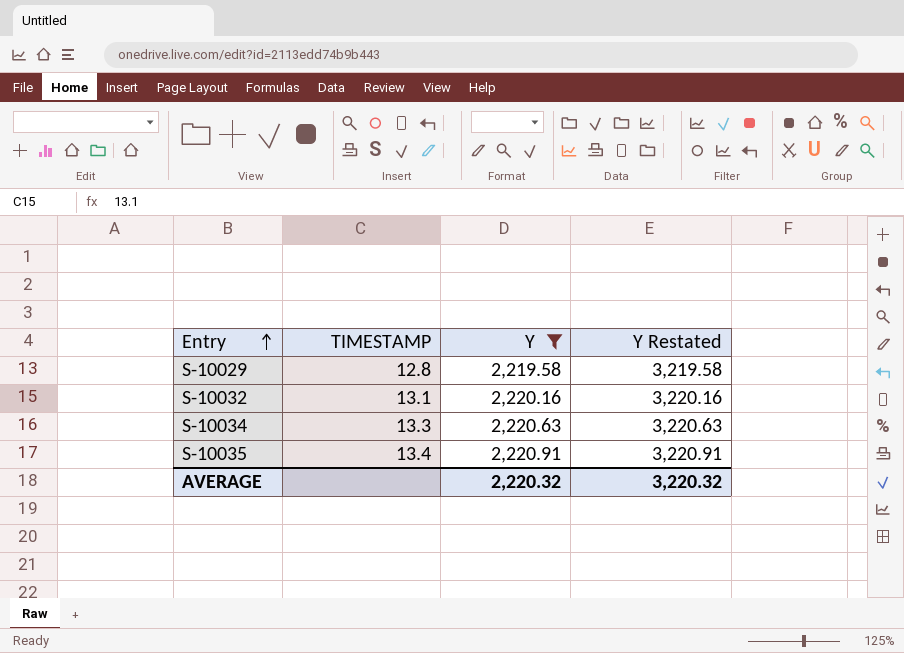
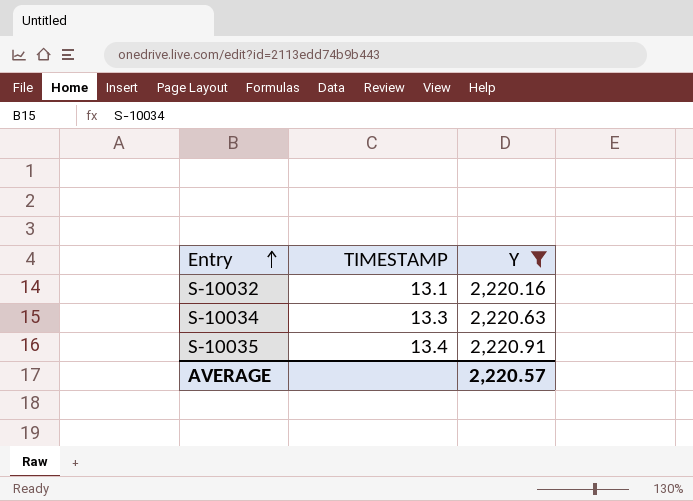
column Y Restated | formula: [Y] + 1000 -> none
row S-10029: 12.8 | 2,219.58 | 3,219.58 -> none
AVERAGE | Y: 2,220.32 -> 2,220.57

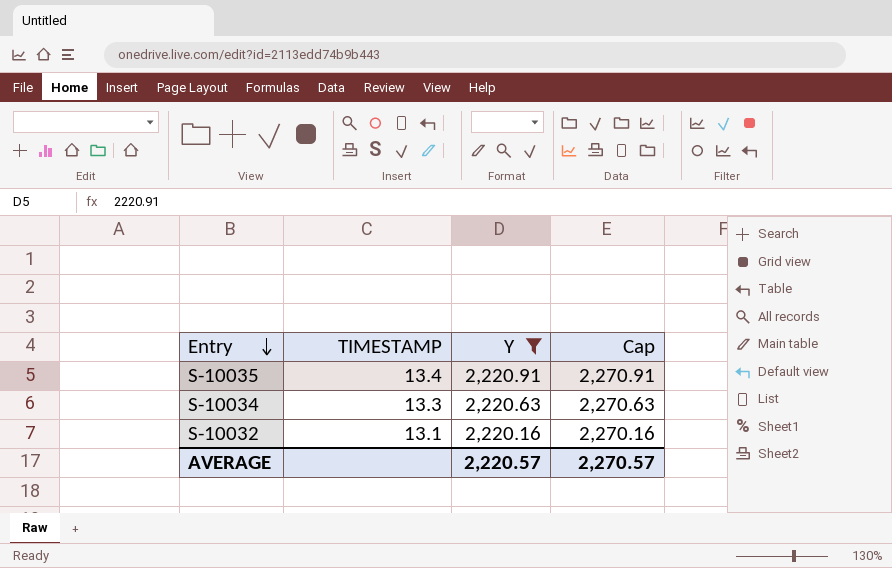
row order: Entry ascending -> Entry descending
column Cap | formula: none -> [Y] + 50

